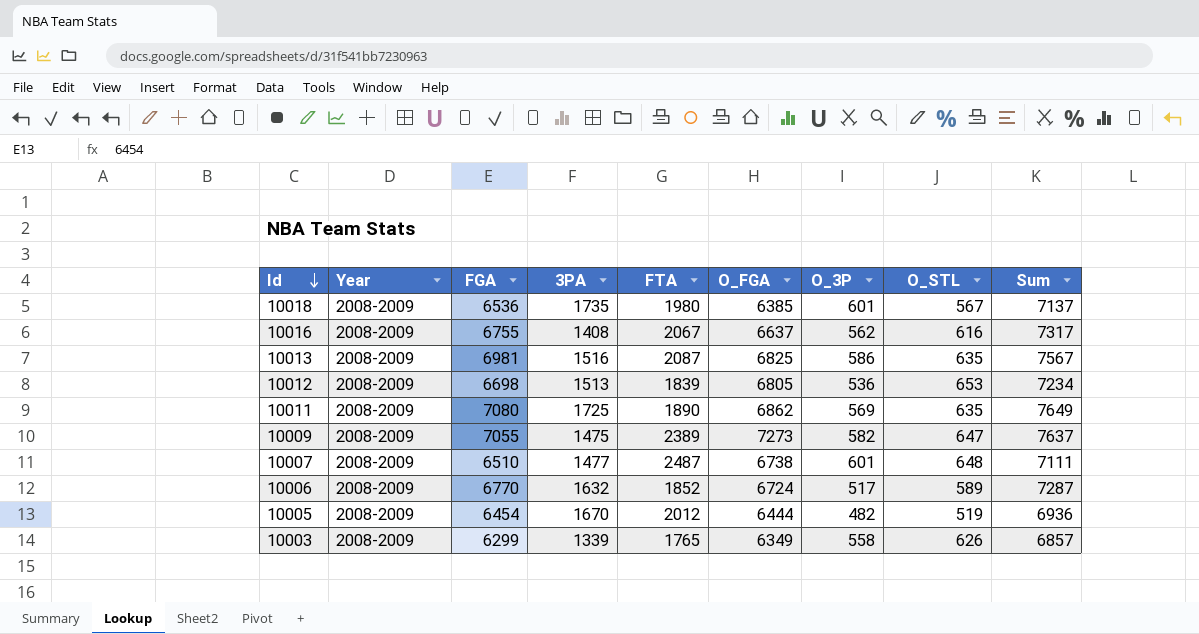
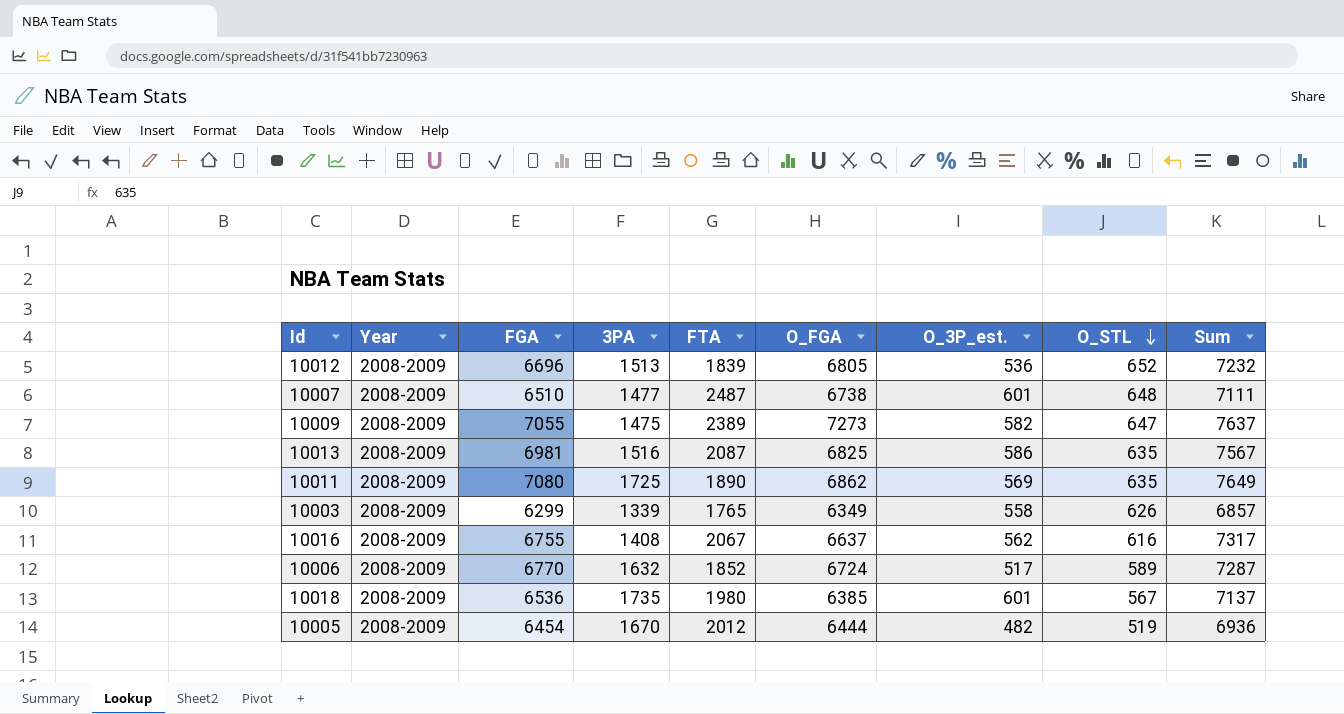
row order: Id descending -> O_STL descending
column name: O_3P -> O_3P_est.
10012 | FGA: 6698 -> 6696
10012 | O_STL: 653 -> 652
10012 | Sum: 7234 -> 7232

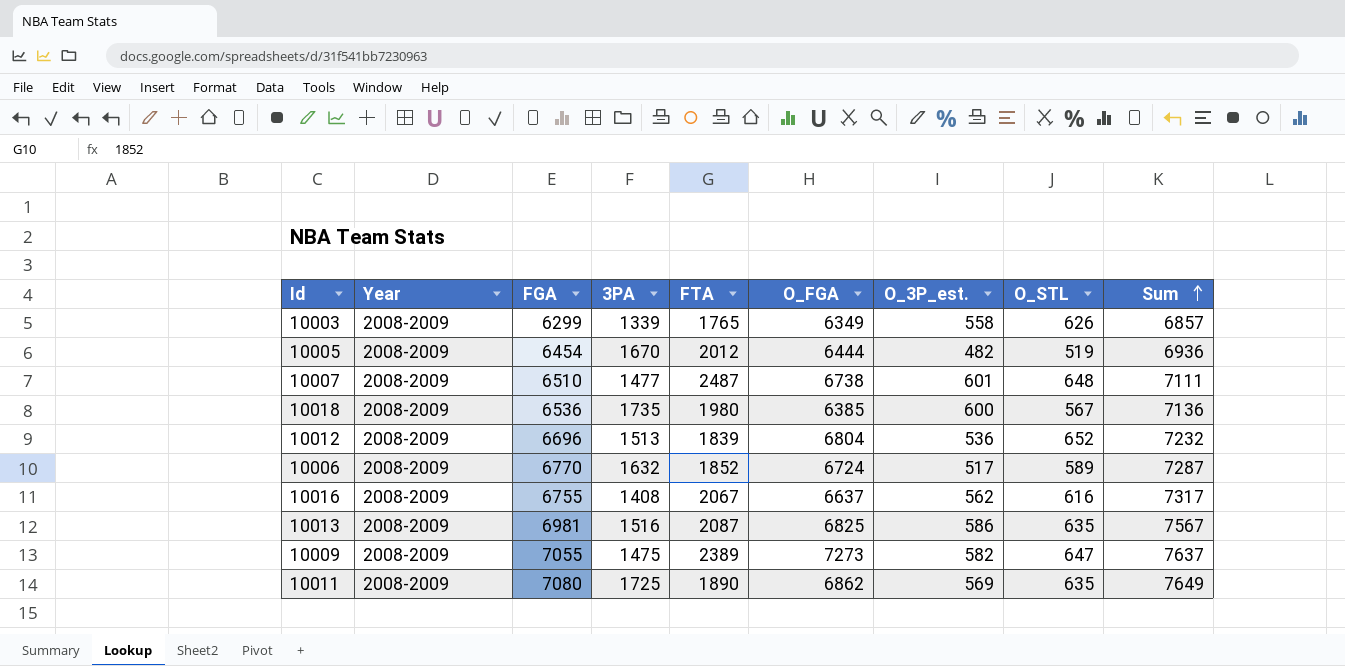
row order: O_STL descending -> Sum ascending
10018 | O_3P_est.: 601 -> 600
10018 | Sum: 7137 -> 7136
10012 | O_FGA: 6805 -> 6804

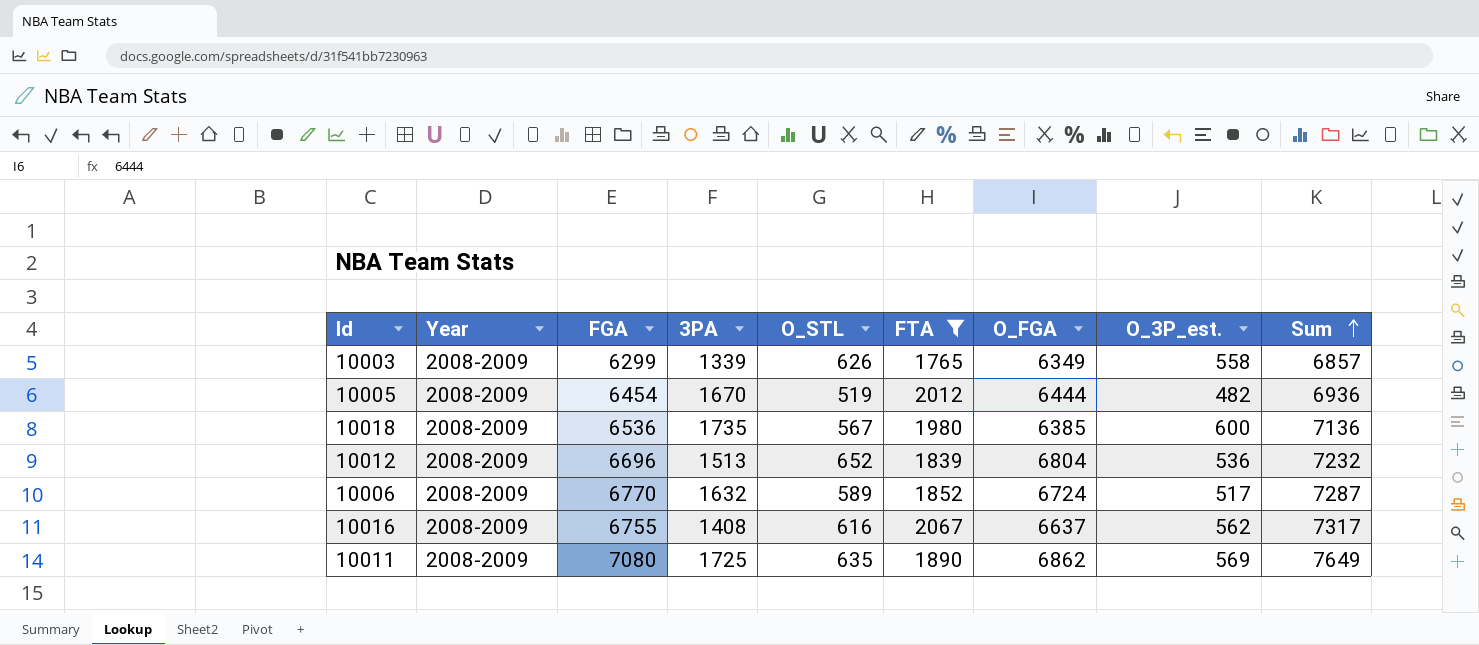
filter: none -> FTA <= 2067
column O_STL | position: 8 -> 5

